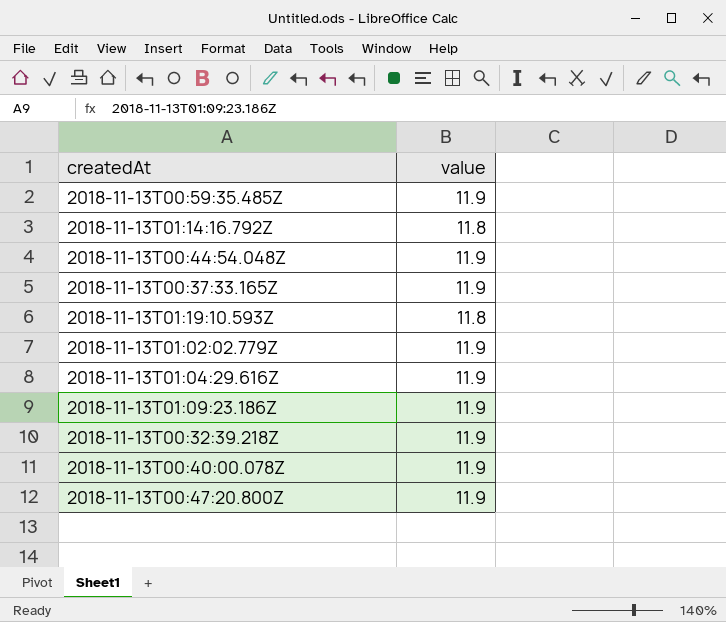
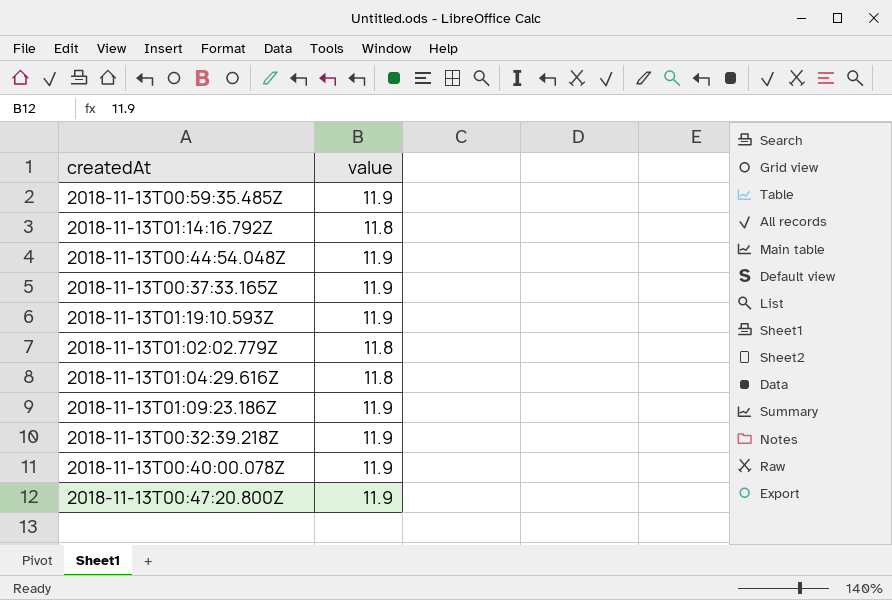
2018-11-13T01:19:10.593Z | value: 11.8 -> 11.9
2018-11-13T01:02:02.779Z | value: 11.9 -> 11.8
2018-11-13T01:04:29.616Z | value: 11.9 -> 11.8

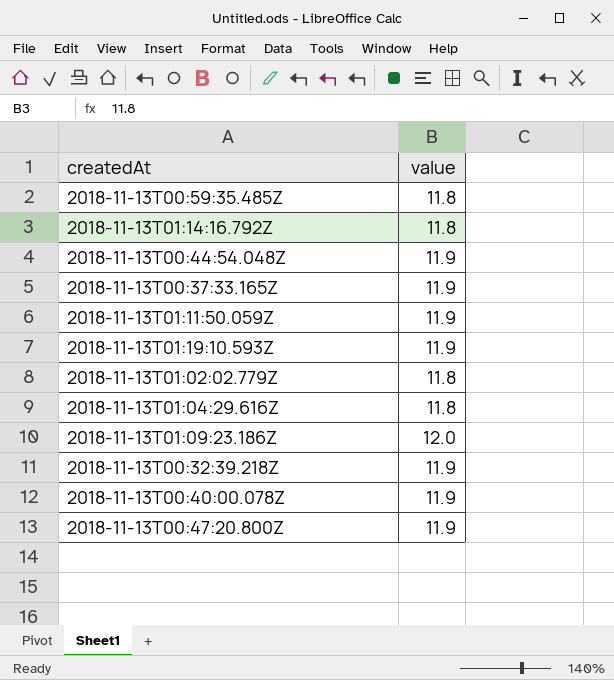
2018-11-13T00:59:35.485Z | value: 11.9 -> 11.8
row 2018-11-13T01:11:50.059Z: none -> 11.9
2018-11-13T01:09:23.186Z | value: 11.9 -> 12.0

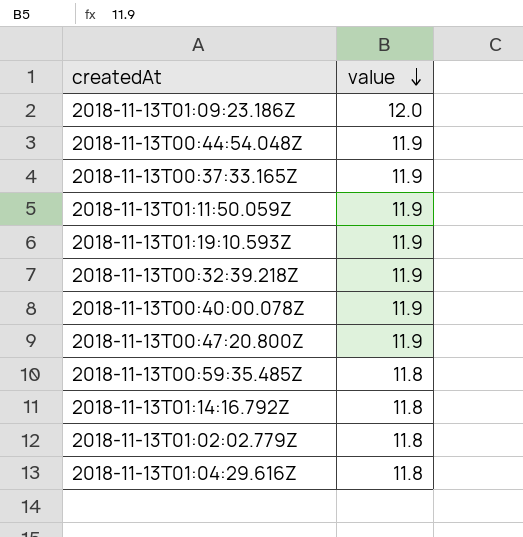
row order: none -> value descending

